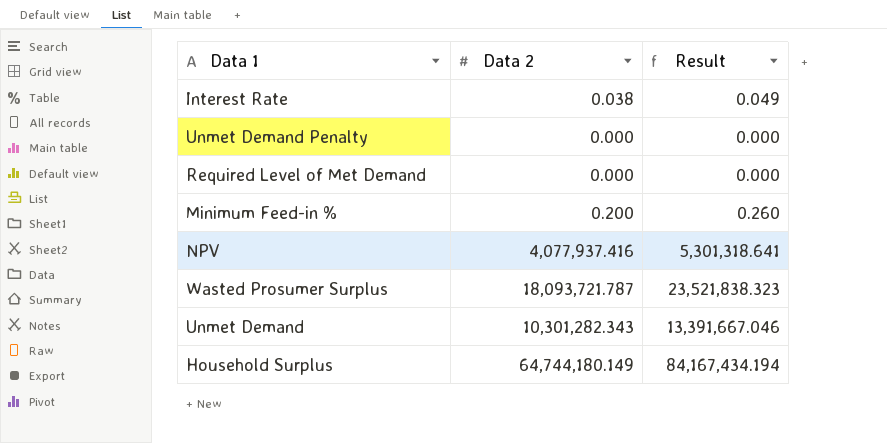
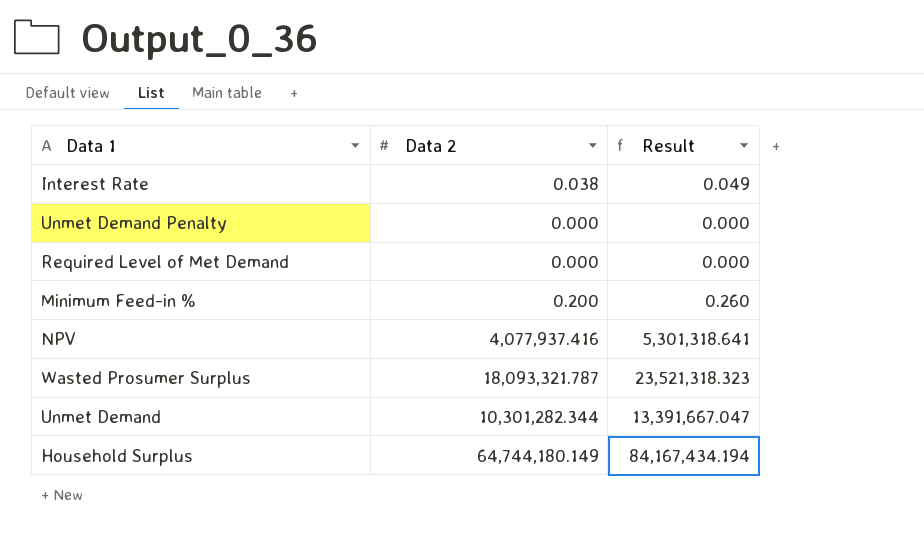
Wasted Prosumer Surplus | Data 2: 18,093,721.787 -> 18,093,321.787
Wasted Prosumer Surplus | Result: 23,521,838.323 -> 23,521,318.323
Unmet Demand | Data 2: 10,301,282.343 -> 10,301,282.344
Unmet Demand | Result: 13,391,667.046 -> 13,391,667.047

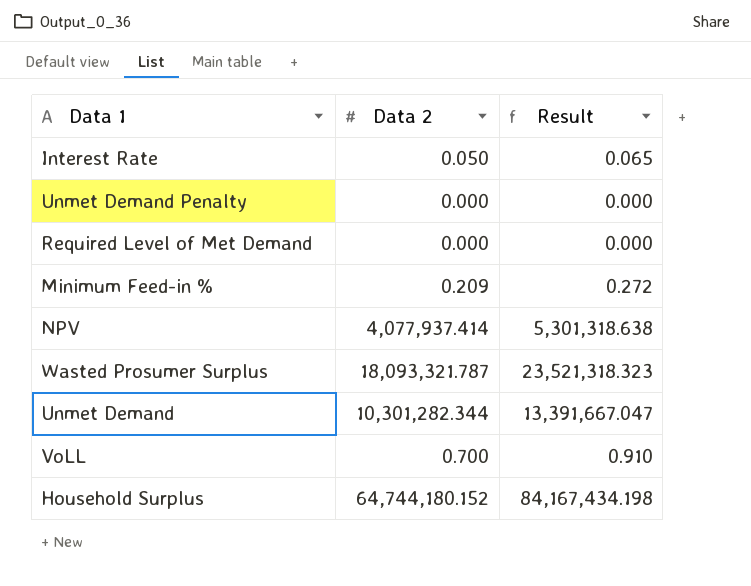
Interest Rate | Data 2: 0.038 -> 0.050
Interest Rate | Result: 0.049 -> 0.065
Minimum Feed-in % | Data 2: 0.200 -> 0.209
Minimum Feed-in % | Result: 0.260 -> 0.272
NPV | Data 2: 4,077,937.416 -> 4,077,937.414
NPV | Result: 5,301,318.641 -> 5,301,318.638
row VoLL: none -> 0.700 | 0.910
Household Surplus | Data 2: 64,744,180.149 -> 64,744,180.152
Household Surplus | Result: 84,167,434.194 -> 84,167,434.198

